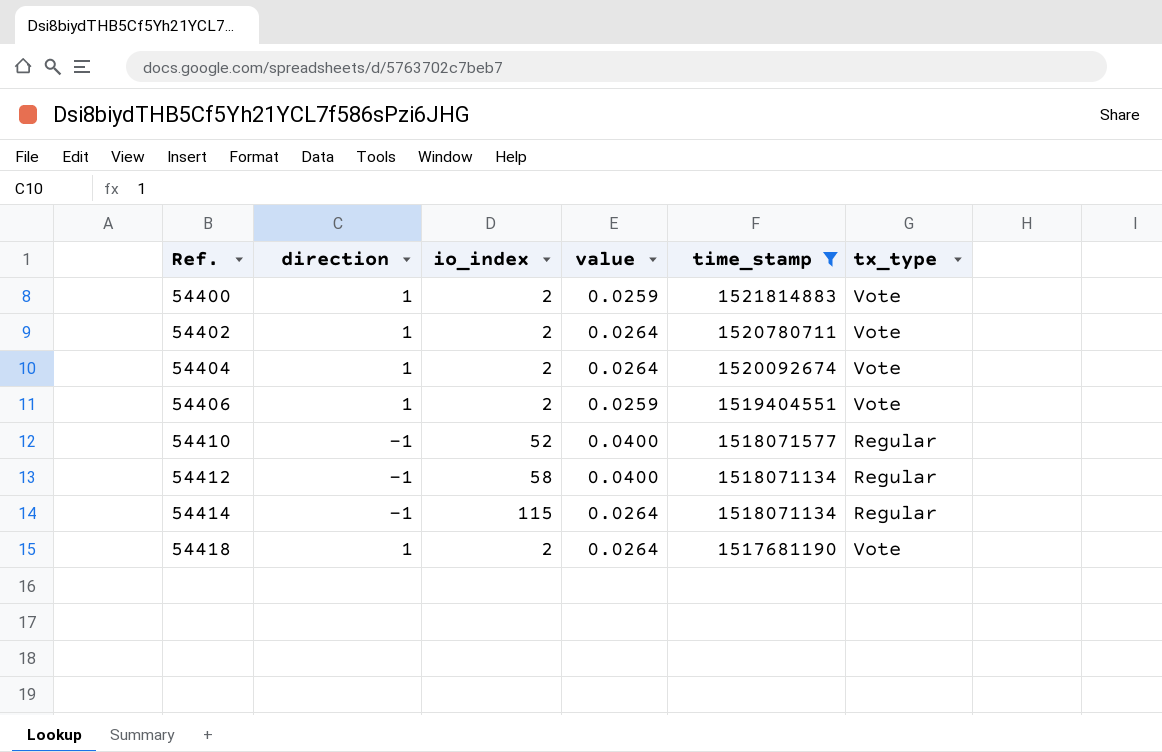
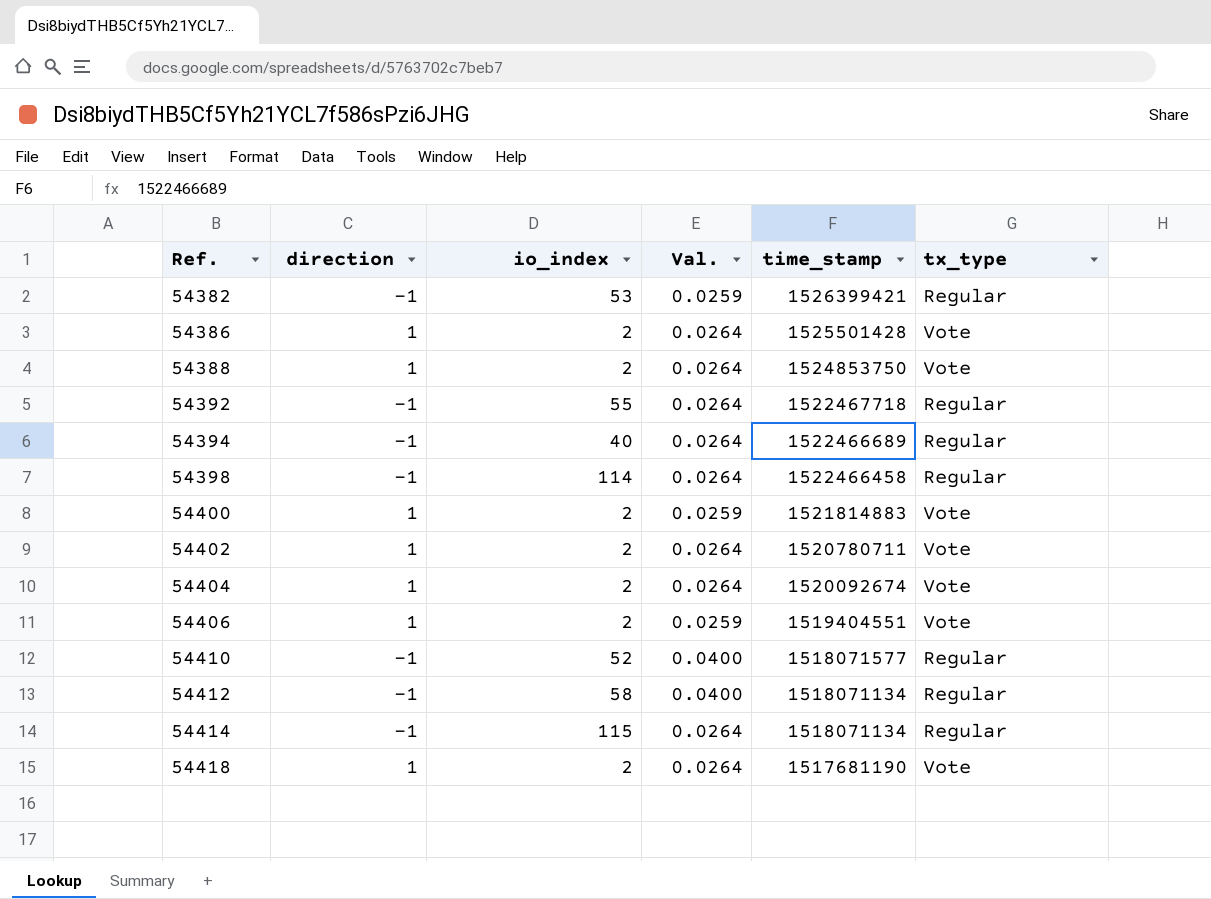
filter: time_stamp <= 1521814883 -> none
column name: value -> Val.

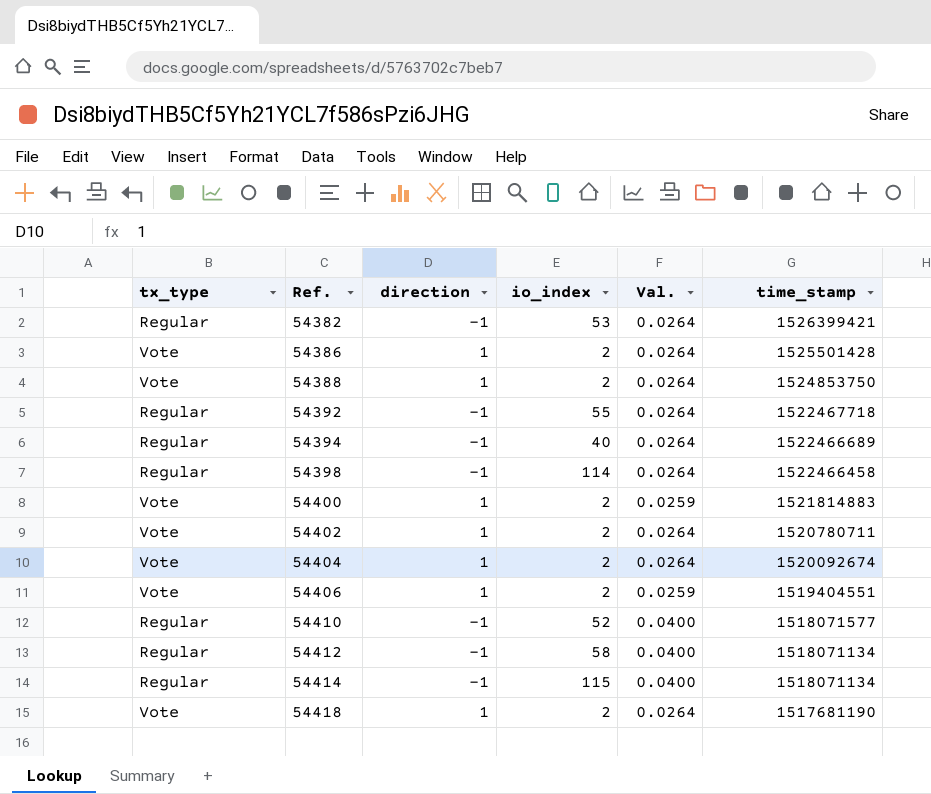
column tx_type | position: 6 -> 1
54382 | Val.: 0.0259 -> 0.0264
54414 | Val.: 0.0264 -> 0.0400

